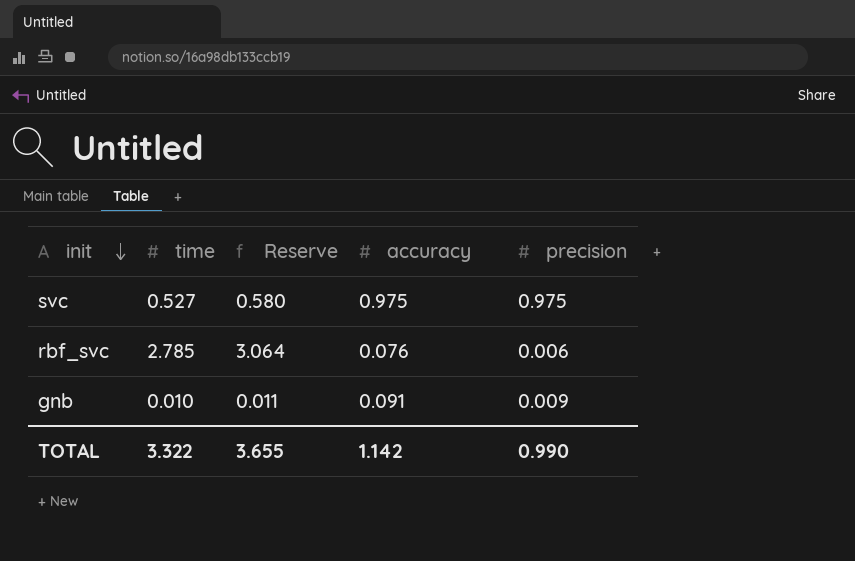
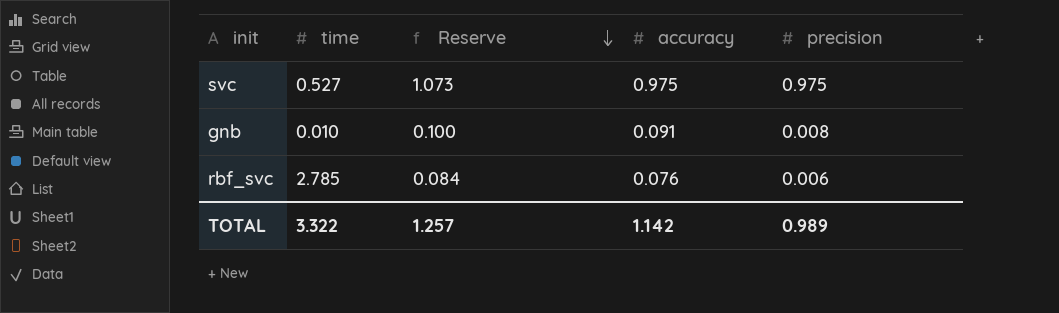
row order: init descending -> Reserve descending
column Reserve | formula: [time] * 1.1 -> [accuracy] * 1.1
gnb | precision: 0.009 -> 0.008
TOTAL | Reserve: 3.655 -> 1.257
TOTAL | precision: 0.990 -> 0.989

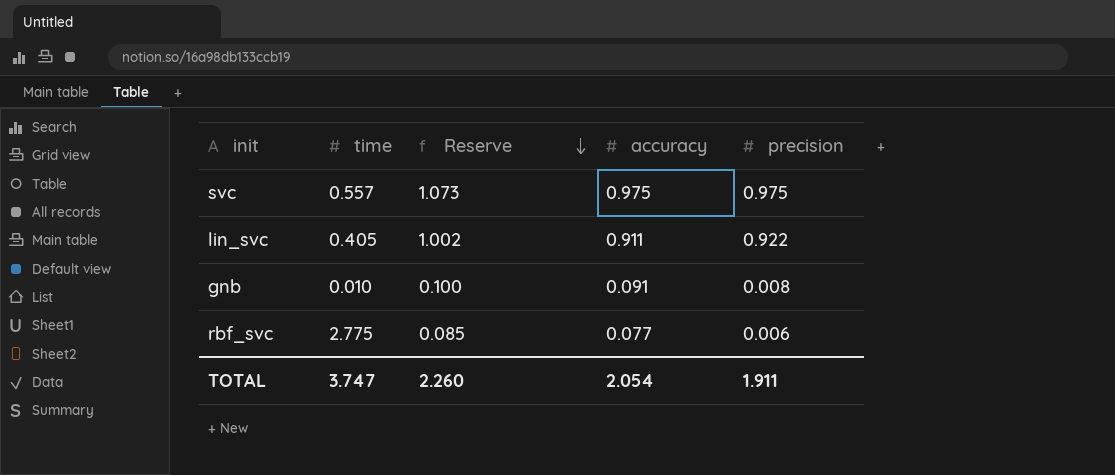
svc | time: 0.527 -> 0.557
row lin_svc: none -> 0.405 | 1.002 | 0.911 | 0.922
rbf_svc | time: 2.785 -> 2.775
rbf_svc | Reserve: 0.084 -> 0.085
rbf_svc | accuracy: 0.076 -> 0.077
TOTAL | time: 3.322 -> 3.747
TOTAL | Reserve: 1.257 -> 2.260
TOTAL | accuracy: 1.142 -> 2.054
TOTAL | precision: 0.989 -> 1.911

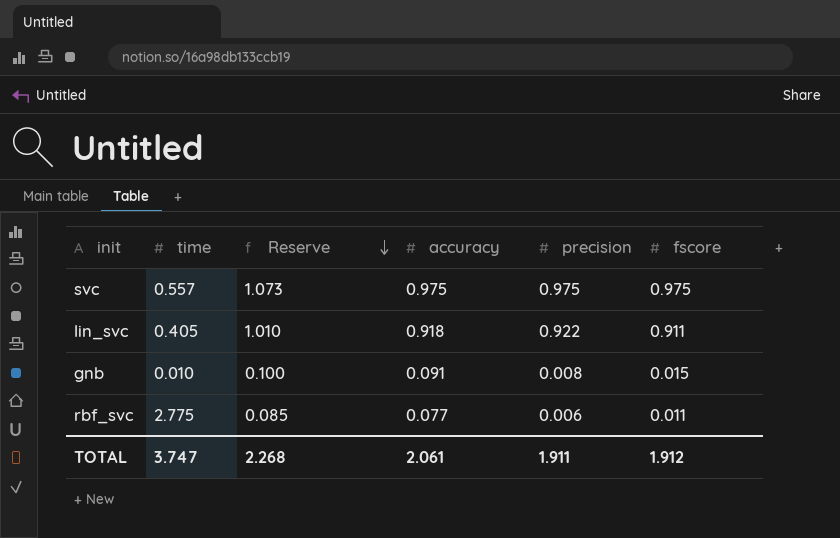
column fscore | position: none -> 6
lin_svc | Reserve: 1.002 -> 1.010
lin_svc | accuracy: 0.911 -> 0.918
TOTAL | Reserve: 2.260 -> 2.268
TOTAL | accuracy: 2.054 -> 2.061

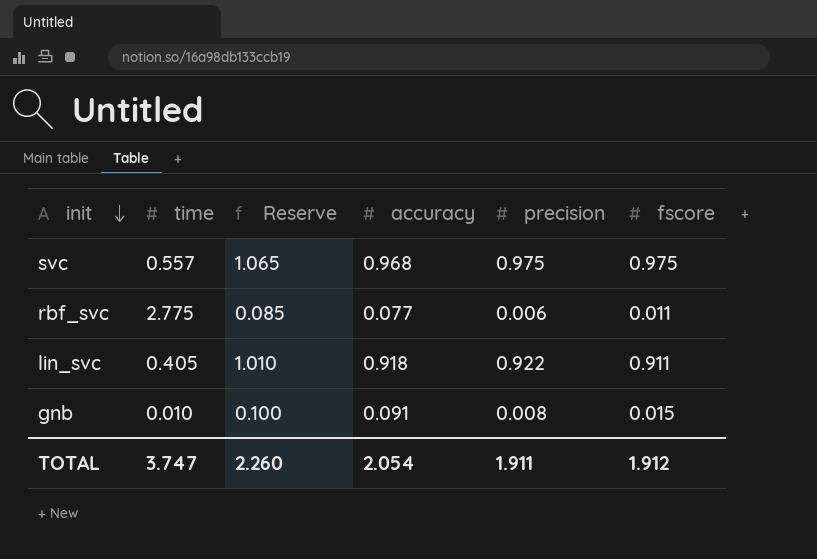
row order: Reserve descending -> init descending
svc | Reserve: 1.073 -> 1.065
svc | accuracy: 0.975 -> 0.968
TOTAL | Reserve: 2.268 -> 2.260
TOTAL | accuracy: 2.061 -> 2.054

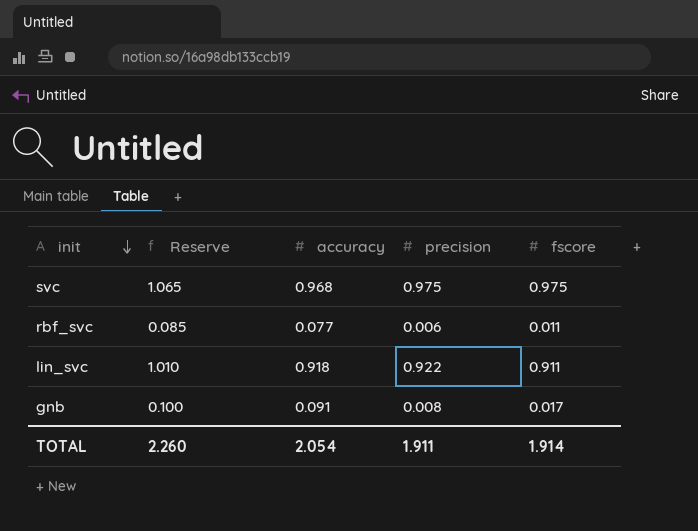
column time | position: 2 -> none
gnb | fscore: 0.015 -> 0.017
TOTAL | fscore: 1.912 -> 1.914

